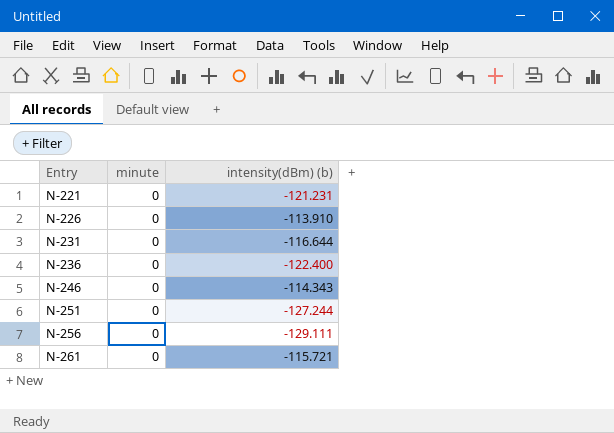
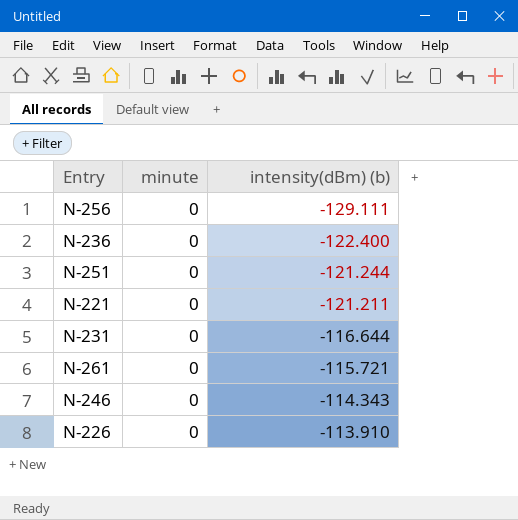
row order: Entry ascending -> intensity(dBm) (b) ascending
N-251 | intensity(dBm) (b): -127.244 -> -121.244
N-221 | intensity(dBm) (b): -121.231 -> -121.211

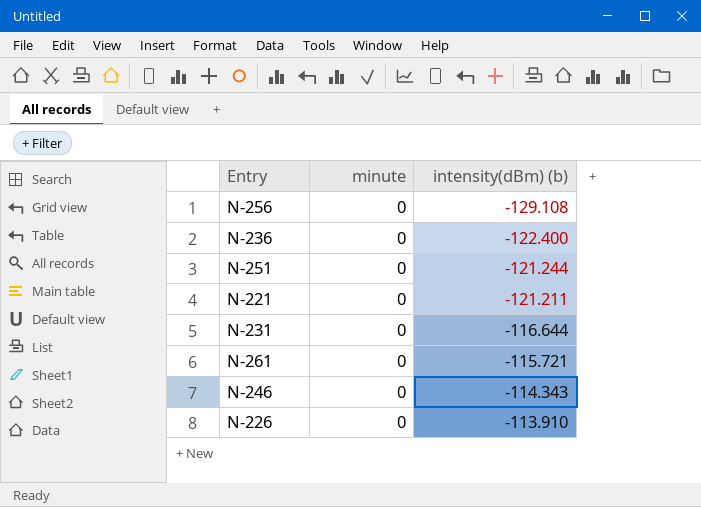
N-256 | intensity(dBm) (b): -129.111 -> -129.108

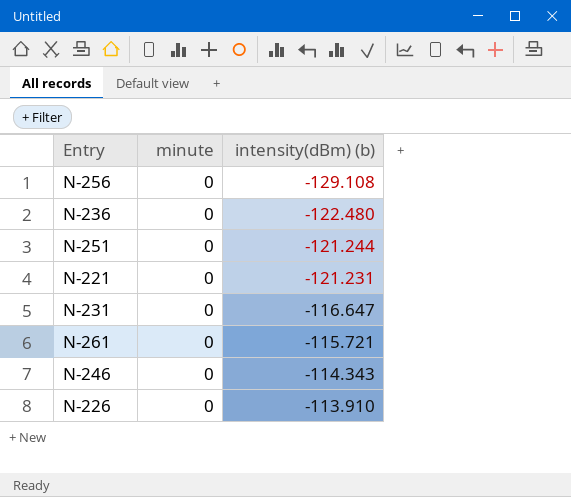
N-236 | intensity(dBm) (b): -122.400 -> -122.480
N-221 | intensity(dBm) (b): -121.211 -> -121.231
N-231 | intensity(dBm) (b): -116.644 -> -116.647

